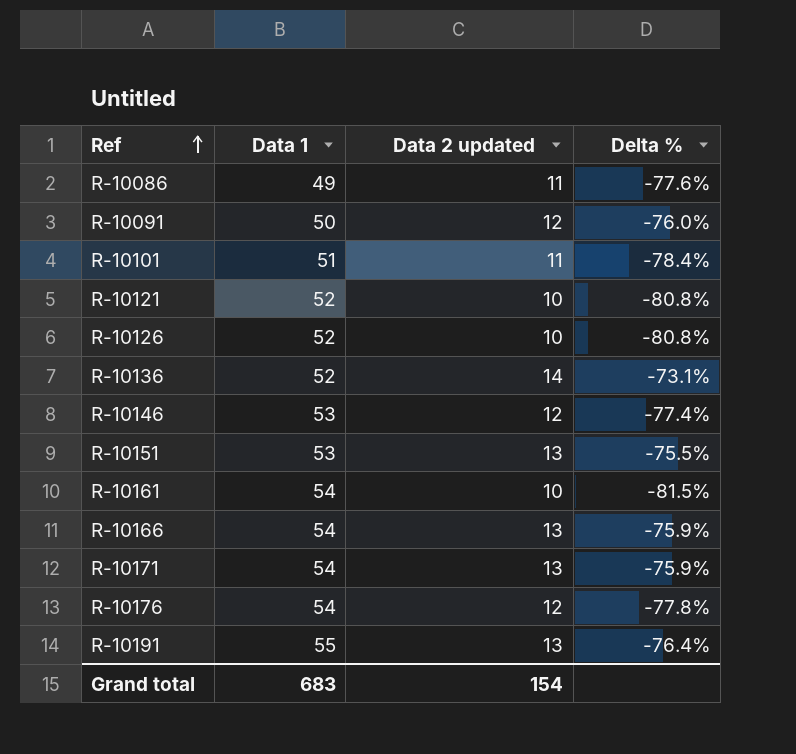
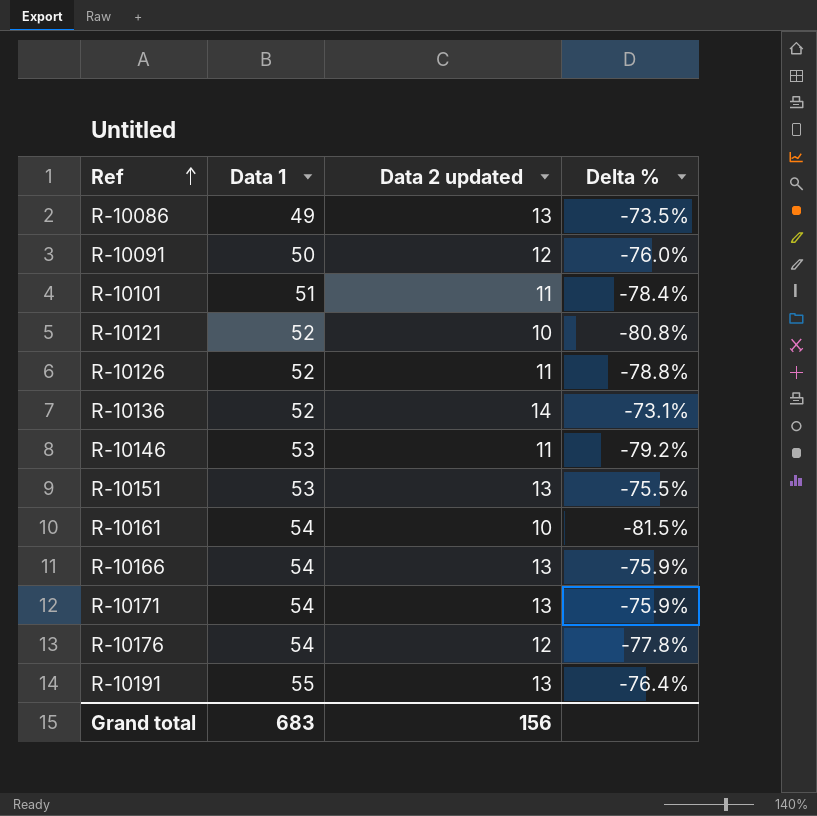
R-10086 | Data 2 updated: 11 -> 13
R-10086 | Delta %: -77.6% -> -73.5%
R-10126 | Data 2 updated: 10 -> 11
R-10126 | Delta %: -80.8% -> -78.8%
R-10146 | Data 2 updated: 12 -> 11
R-10146 | Delta %: -77.4% -> -79.2%
Grand total | Data 2 updated: 154 -> 156

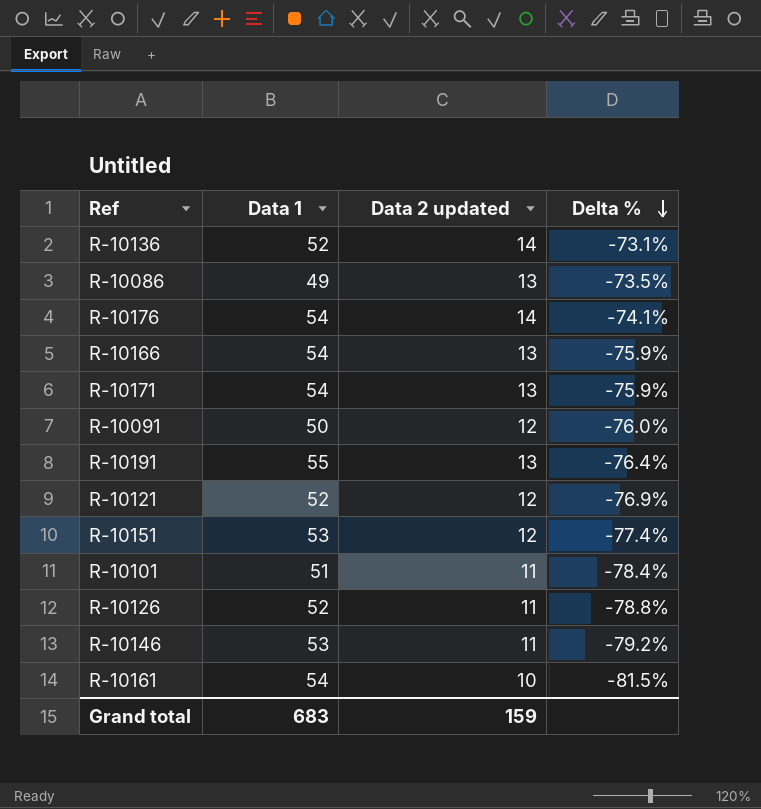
row order: Ref ascending -> Delta % descending
R-10176 | Data 2 updated: 12 -> 14
R-10176 | Delta %: -77.8% -> -74.1%
R-10121 | Data 2 updated: 10 -> 12
R-10121 | Delta %: -80.8% -> -76.9%
R-10151 | Data 2 updated: 13 -> 12
R-10151 | Delta %: -75.5% -> -77.4%
Grand total | Data 2 updated: 156 -> 159

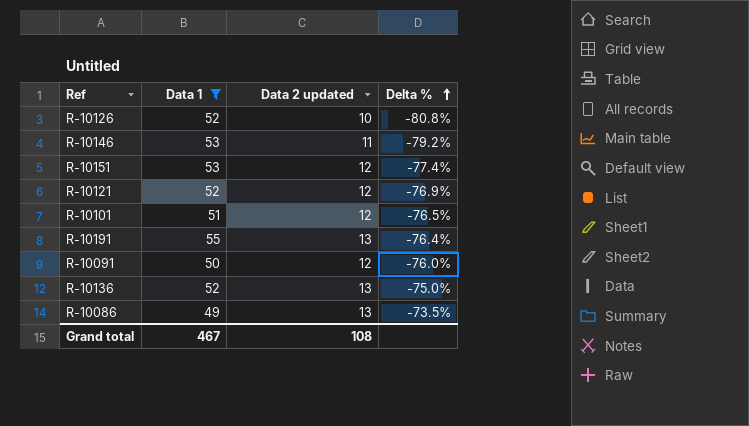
filter: none -> Data 1 != 54
row order: Delta % descending -> Delta % ascending
R-10126 | Data 2 updated: 11 -> 10
R-10126 | Delta %: -78.8% -> -80.8%
R-10101 | Data 2 updated: 11 -> 12
R-10101 | Delta %: -78.4% -> -76.5%
R-10136 | Data 2 updated: 14 -> 13
R-10136 | Delta %: -73.1% -> -75.0%
Grand total | Data 1: 683 -> 467
Grand total | Data 2 updated: 159 -> 108

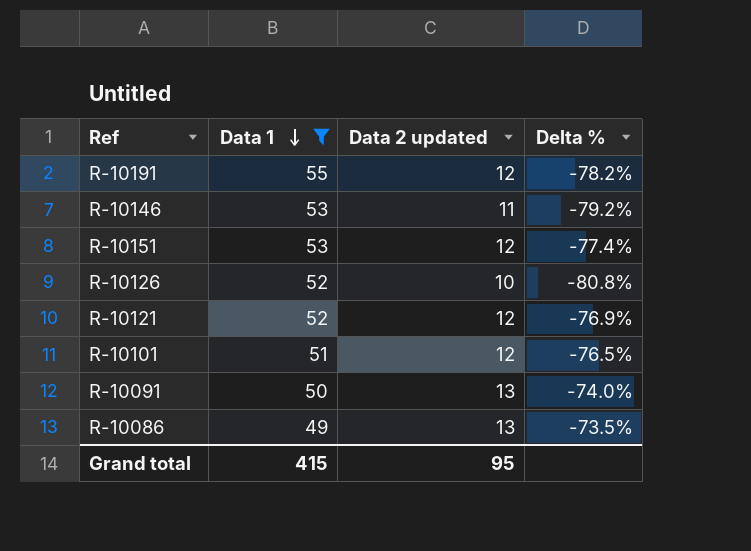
row order: Delta % ascending -> Data 1 descending
row R-10136: 52 | 13 | -75.0% -> none
R-10191 | Data 2 updated: 13 -> 12
R-10191 | Delta %: -76.4% -> -78.2%
R-10091 | Data 2 updated: 12 -> 13
R-10091 | Delta %: -76.0% -> -74.0%
Grand total | Data 1: 467 -> 415
Grand total | Data 2 updated: 108 -> 95

